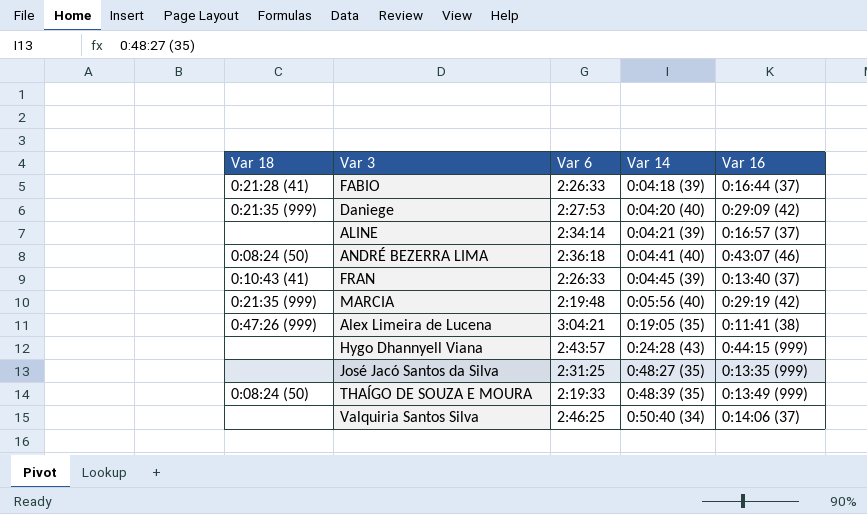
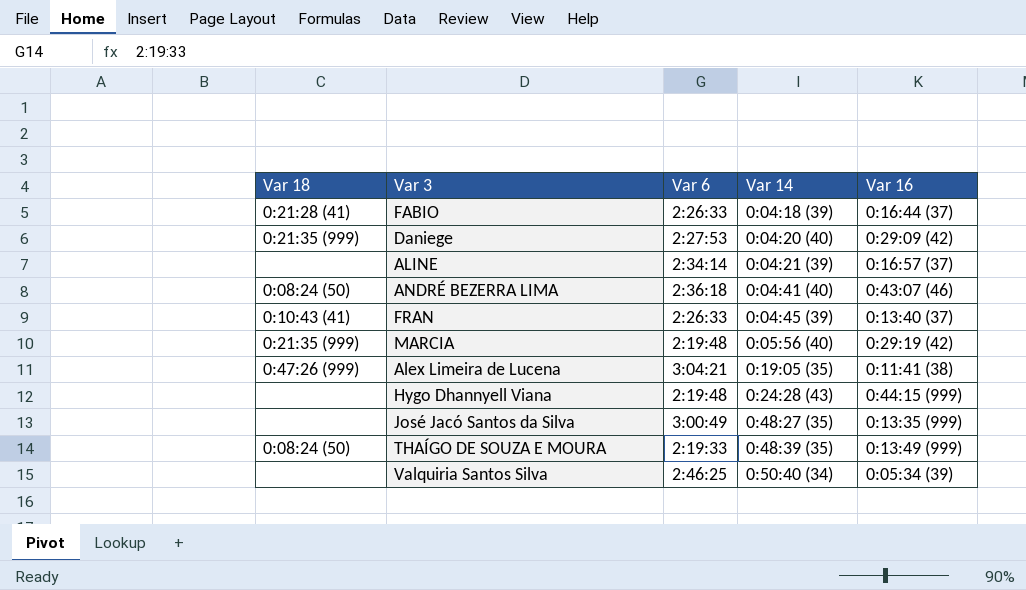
Hygo Dhannyell Viana | Var 6: 2:43:57 -> 2:19:48
José Jacó Santos da Silva | Var 6: 2:31:25 -> 3:00:49
Valquiria Santos Silva | Var 16: 0:14:06 (37) -> 0:05:34 (39)

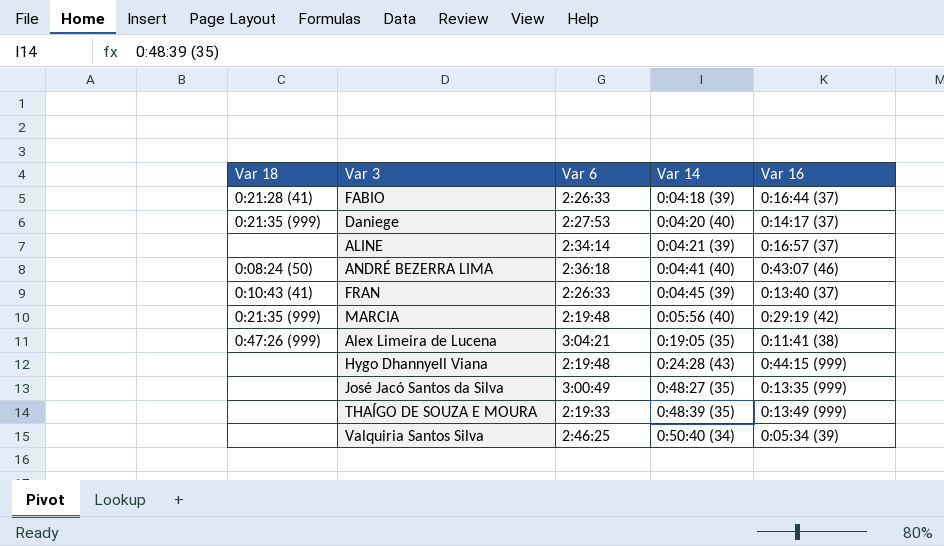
Daniege | Var 16: 0:29:09 (42) -> 0:14:17 (37)
THAÍGO DE SOUZA E MOURA | Var 18: 0:08:24 (50) -> none

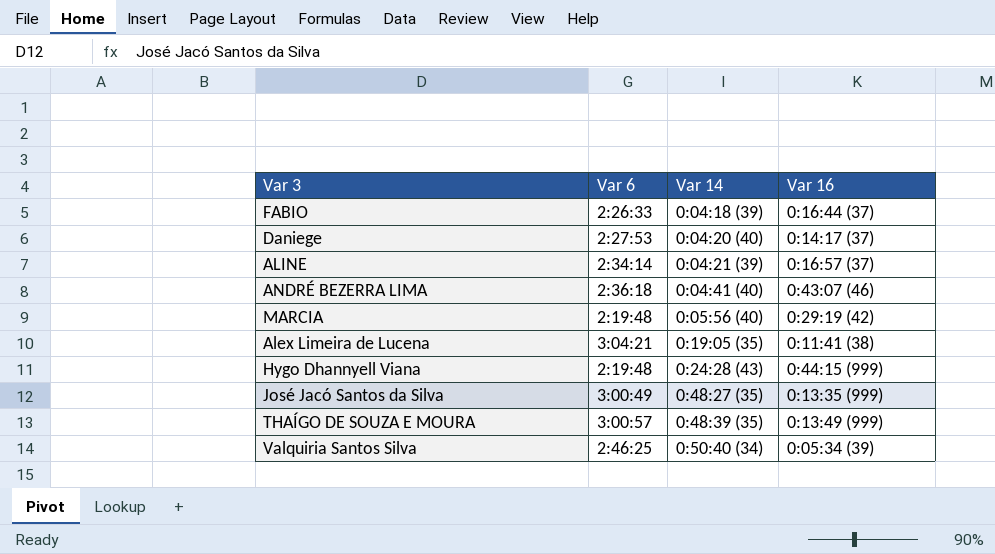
column Var 18 | position: 1 -> none
row FRAN: 0:10:43 (41) | 2:26:33 | 0:04:45 (39) | 0:13:40 (37) -> none
THAÍGO DE SOUZA E MOURA | Var 6: 2:19:33 -> 3:00:57

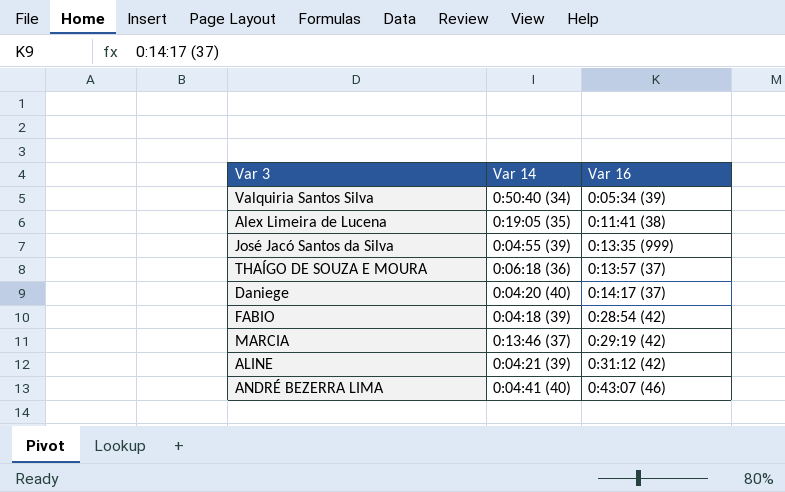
row order: Var 14 ascending -> Var 16 ascending
column Var 6 | position: 2 -> none
row Hygo Dhannyell Viana: 2:19:48 | 0:24:28 (43) | 0:44:15 (999) -> none
José Jacó Santos da Silva | Var 14: 0:48:27 (35) -> 0:04:55 (39)
THAÍGO DE SOUZA E MOURA | Var 14: 0:48:39 (35) -> 0:06:18 (36)
THAÍGO DE SOUZA E MOURA | Var 16: 0:13:49 (999) -> 0:13:57 (37)
FABIO | Var 16: 0:16:44 (37) -> 0:28:54 (42)
MARCIA | Var 14: 0:05:56 (40) -> 0:13:46 (37)
ALINE | Var 16: 0:16:57 (37) -> 0:31:12 (42)

